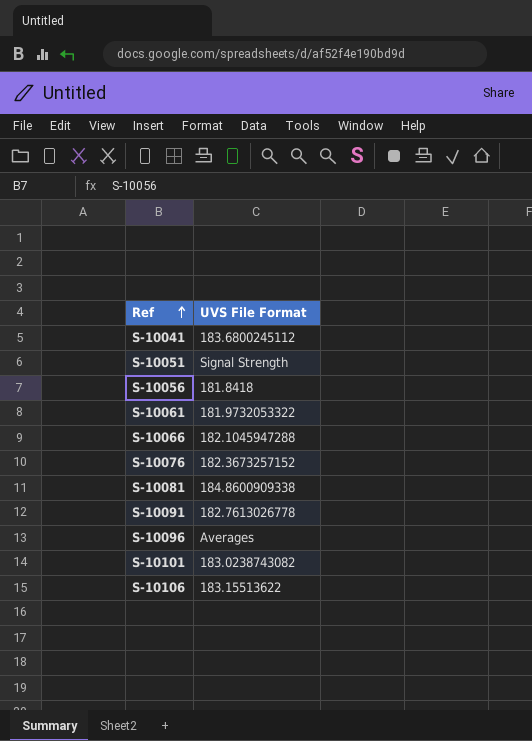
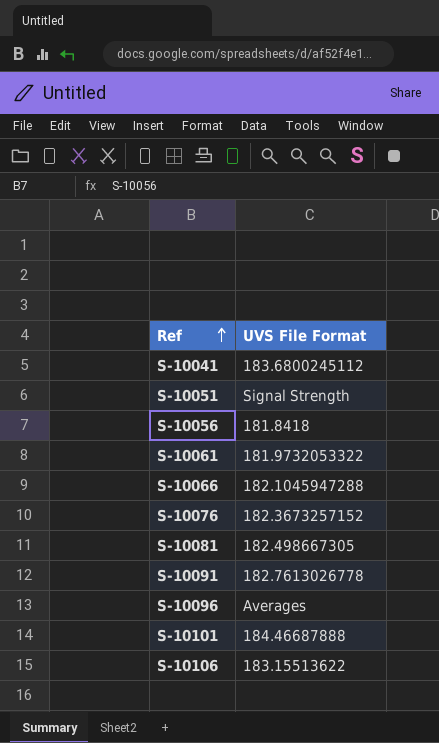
S-10081 | UVS File Format: 184.8600909338 -> 182.498667305
S-10101 | UVS File Format: 183.0238743082 -> 184.46687888

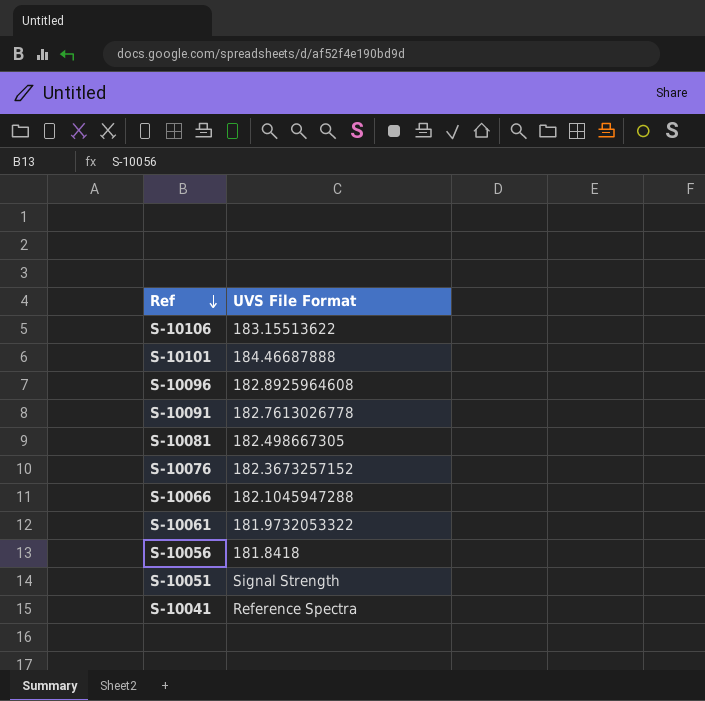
row order: Ref ascending -> Ref descending
S-10096 | UVS File Format: Averages -> 182.8925964608
S-10041 | UVS File Format: 183.6800245112 -> Reference Spectra

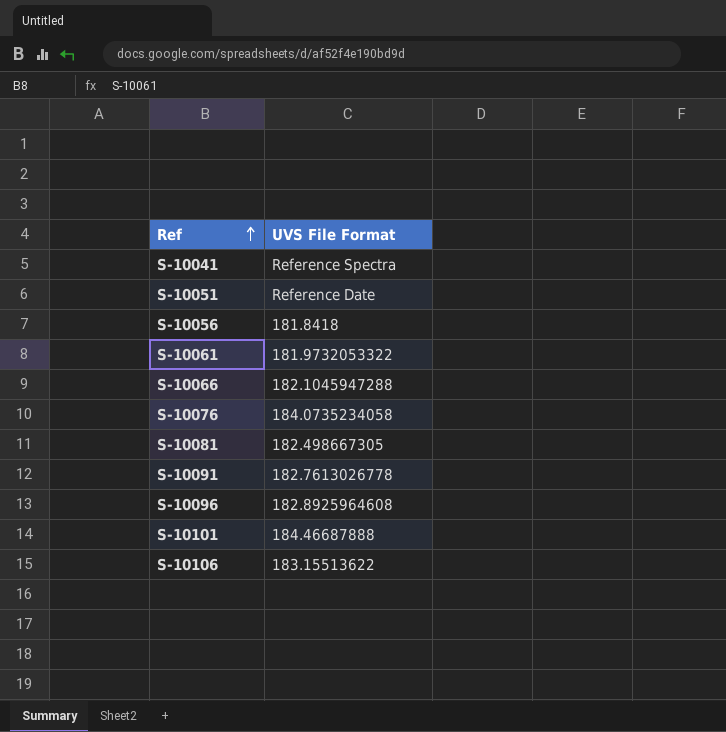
row order: Ref descending -> Ref ascending
S-10051 | UVS File Format: Signal Strength -> Reference Date
S-10076 | UVS File Format: 182.3673257152 -> 184.0735234058

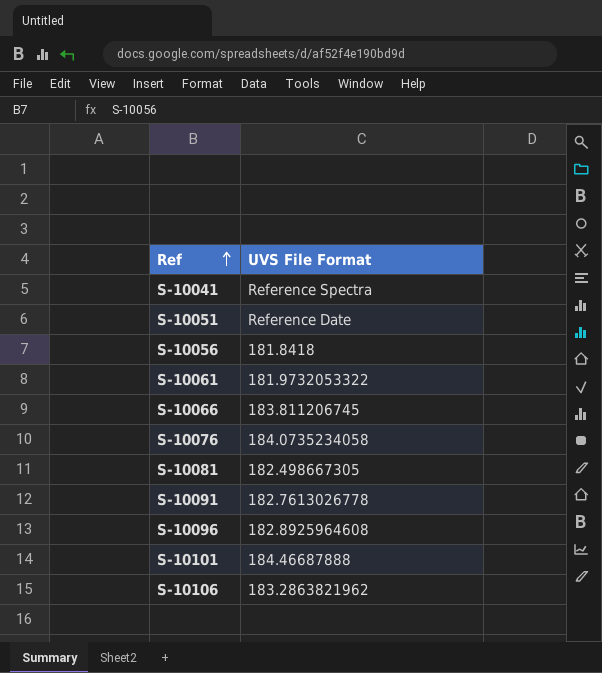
S-10066 | UVS File Format: 182.1045947288 -> 183.811206745
S-10106 | UVS File Format: 183.15513622 -> 183.2863821962

